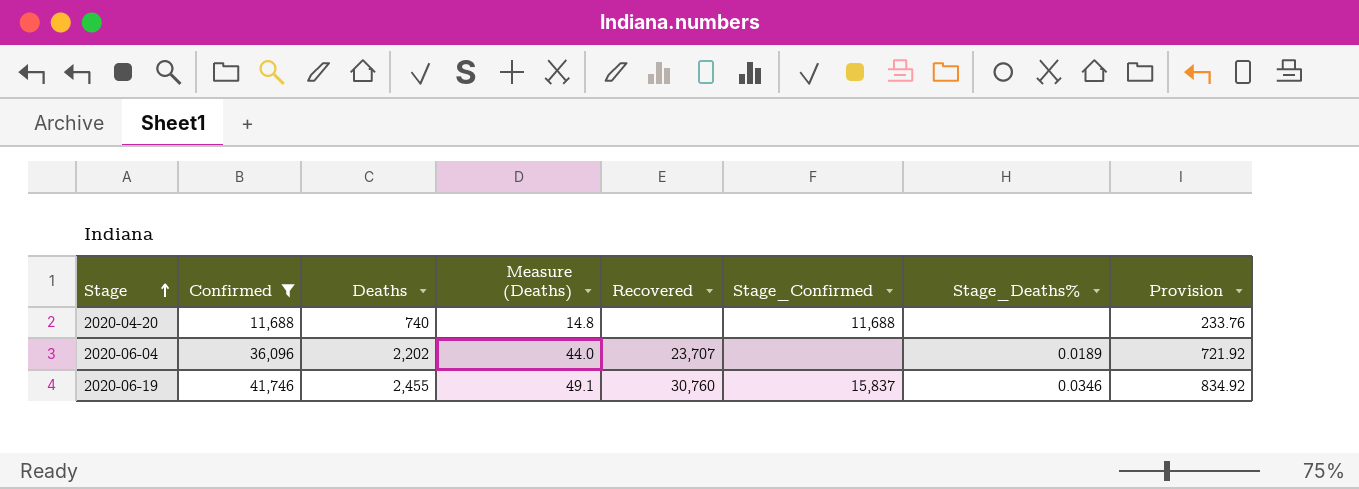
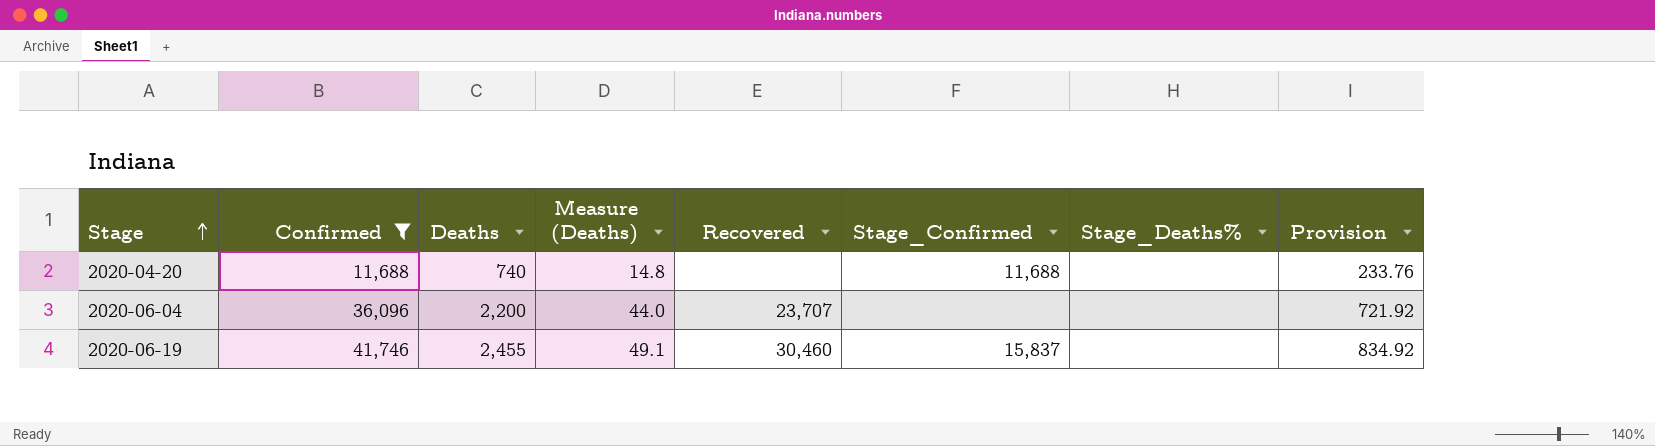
2020-06-04 | Deaths: 2,202 -> 2,200
2020-06-04 | Stage_Deaths%: 0.0189 -> none
2020-06-19 | Recovered: 30,760 -> 30,460
2020-06-19 | Stage_Deaths%: 0.0346 -> none

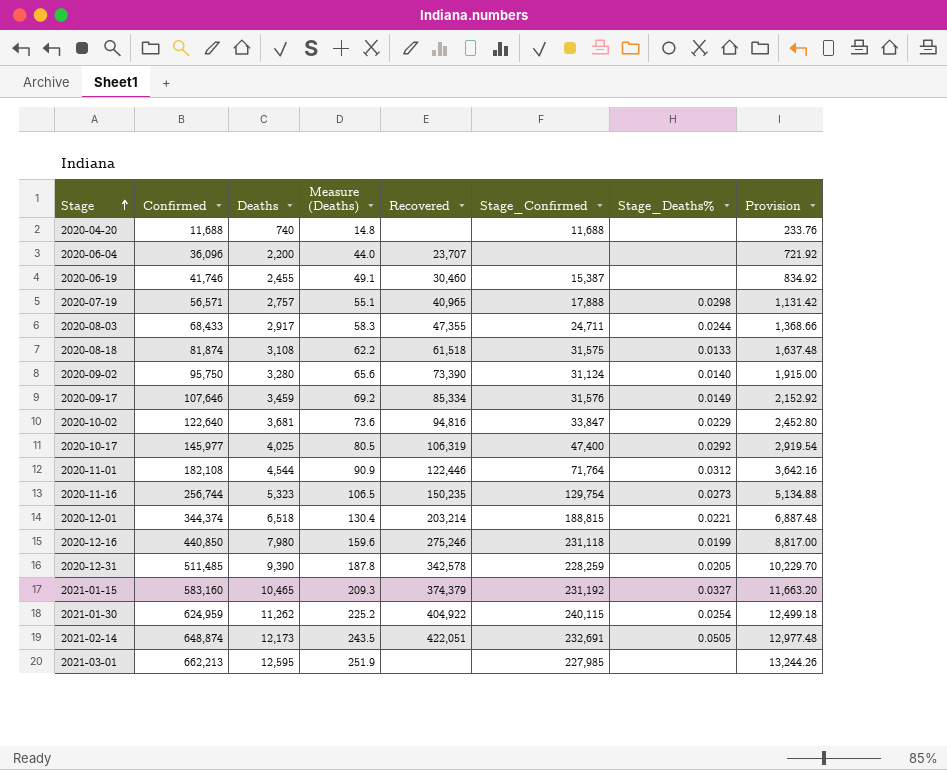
filter: Confirmed <= 41,746 -> none
2020-06-19 | Stage_Confirmed: 15,837 -> 15,387

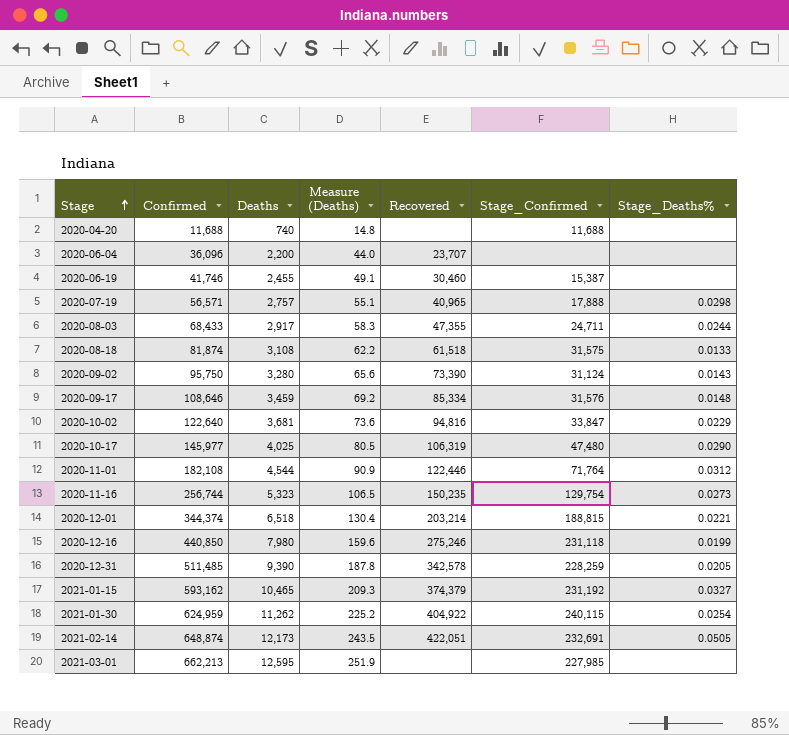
column Provision | formula: [Confirmed] * 0.02 -> none
2020-09-02 | Stage_Deaths%: 0.0140 -> 0.0143
2020-09-17 | Confirmed: 107,646 -> 108,646
2020-09-17 | Stage_Deaths%: 0.0149 -> 0.0148
2020-10-17 | Stage_Confirmed: 47,400 -> 47,480
2020-10-17 | Stage_Deaths%: 0.0292 -> 0.0290
2021-01-15 | Confirmed: 583,160 -> 593,162

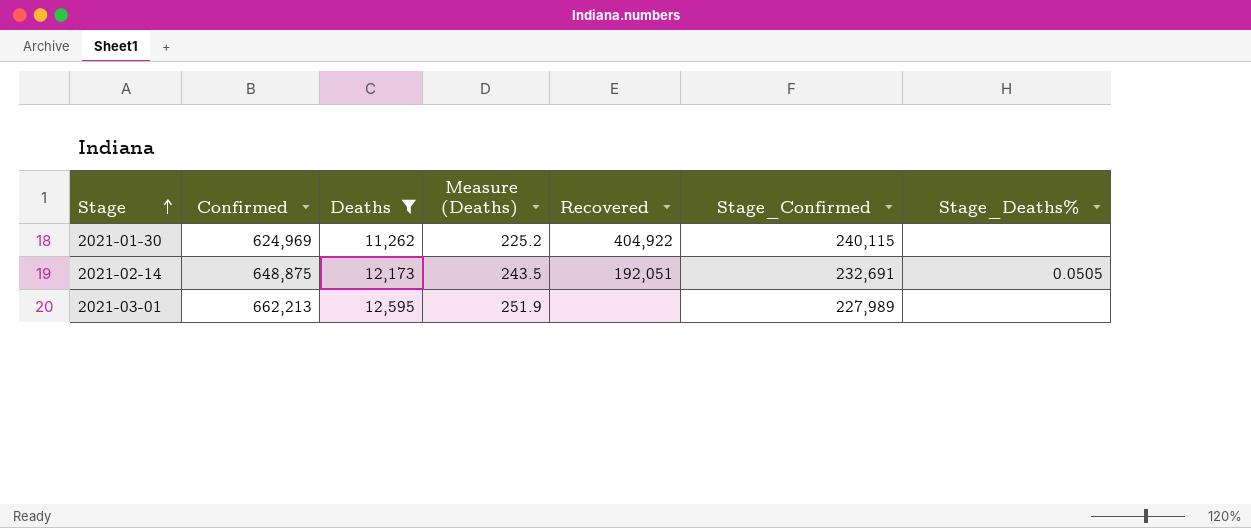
filter: none -> Deaths >= 11,262
2021-01-30 | Confirmed: 624,959 -> 624,969
2021-01-30 | Stage_Deaths%: 0.0254 -> none
2021-02-14 | Confirmed: 648,874 -> 648,875
2021-02-14 | Recovered: 422,051 -> 192,051
2021-03-01 | Stage_Confirmed: 227,985 -> 227,989

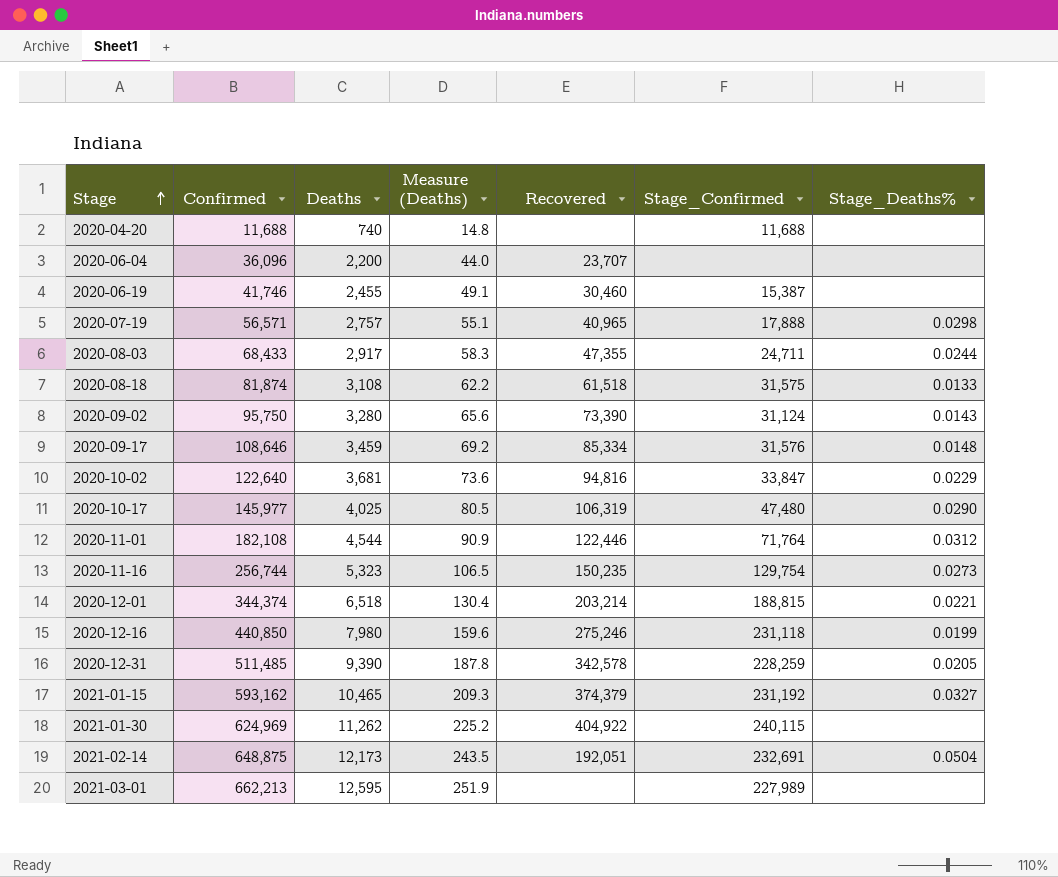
filter: Deaths >= 11,262 -> none
2021-02-14 | Stage_Deaths%: 0.0505 -> 0.0504

